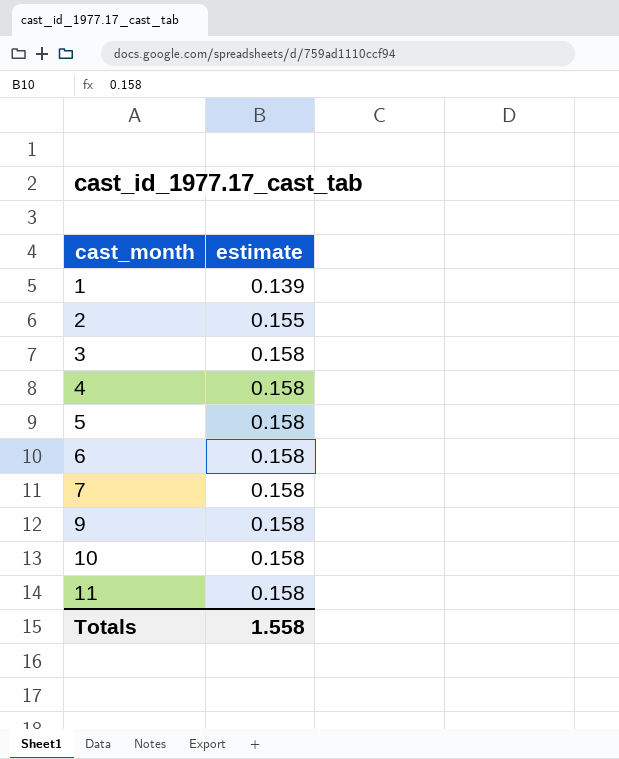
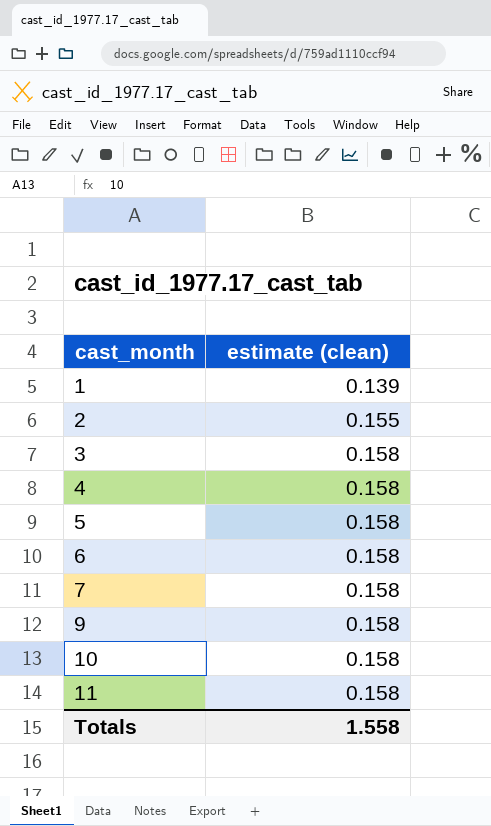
column name: estimate -> estimate (clean)

